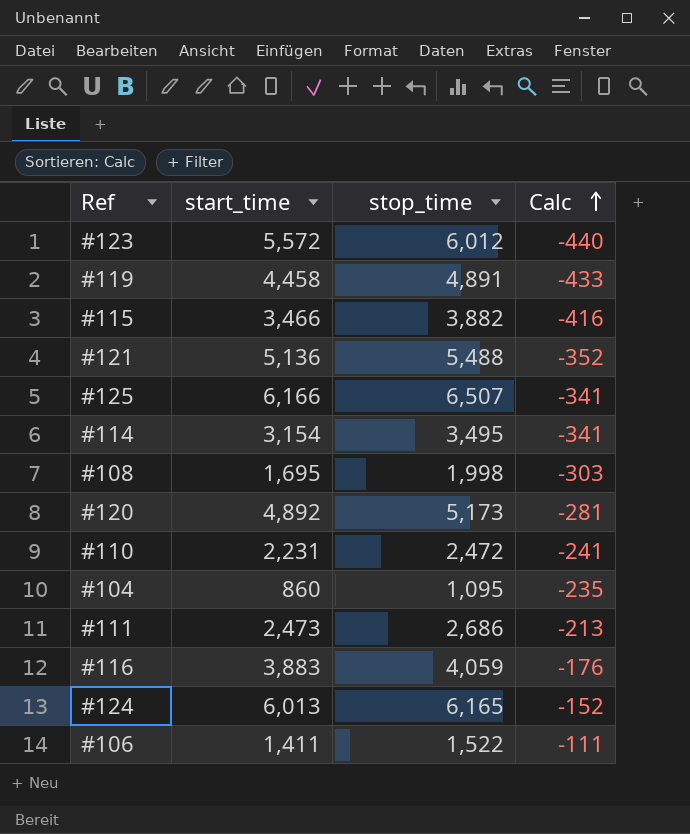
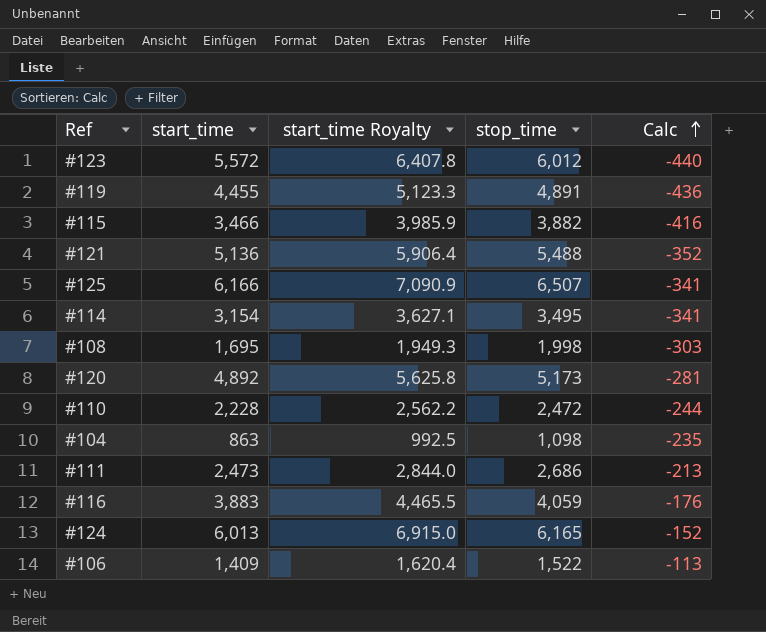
column start_time Royalty | formula: none -> [start_time] * 1.15
#119 | start_time: 4,458 -> 4,455
#119 | Calc: -433 -> -436
#110 | start_time: 2,231 -> 2,228
#110 | Calc: -241 -> -244
#104 | start_time: 860 -> 863
#104 | stop_time: 1,095 -> 1,098
#106 | start_time: 1,411 -> 1,409
#106 | Calc: -111 -> -113

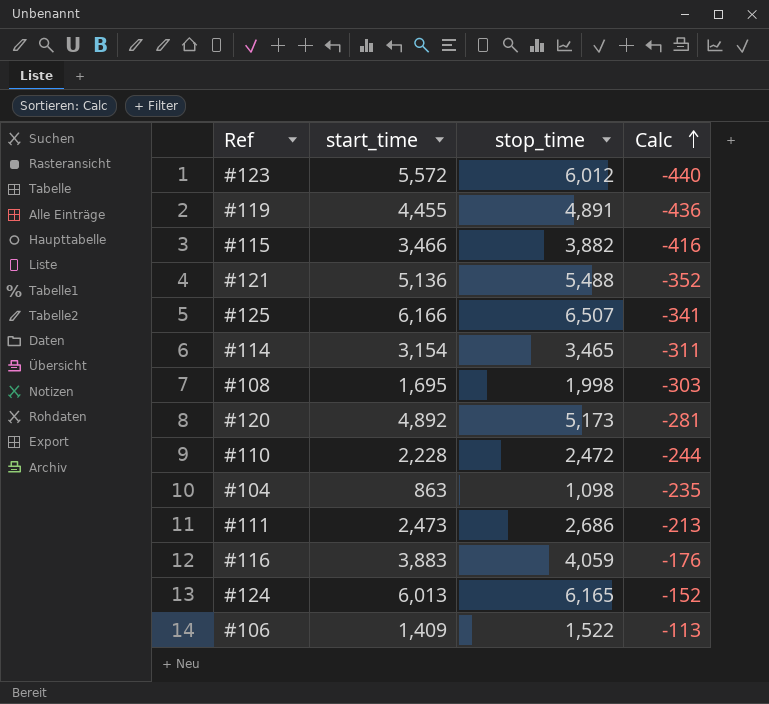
column start_time Royalty | formula: [start_time] * 1.15 -> none
#114 | stop_time: 3,495 -> 3,465
#114 | Calc: -341 -> -311

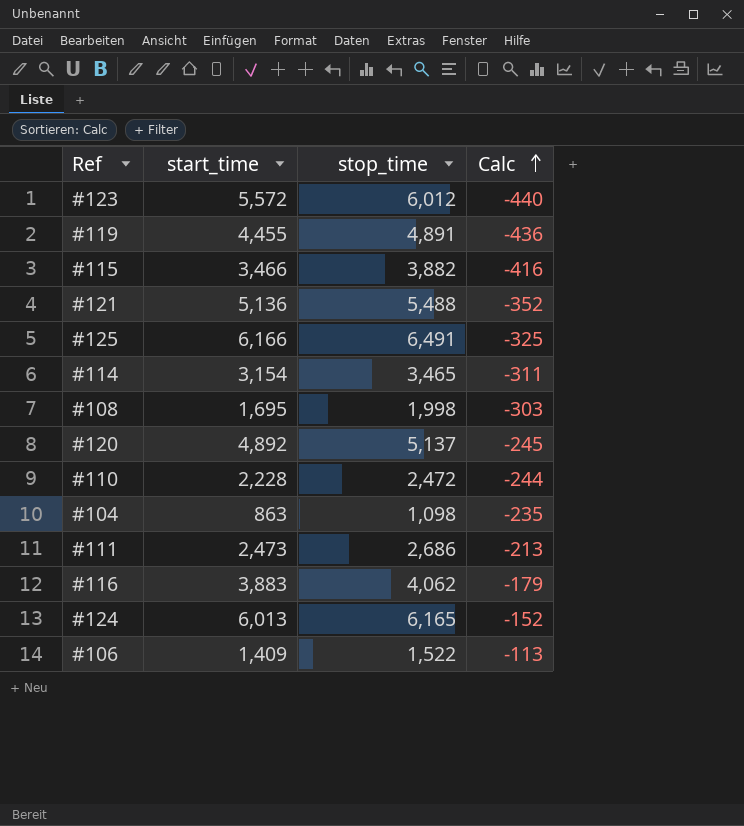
#125 | stop_time: 6,507 -> 6,491
#125 | Calc: -341 -> -325
#120 | stop_time: 5,173 -> 5,137
#120 | Calc: -281 -> -245
#116 | stop_time: 4,059 -> 4,062
#116 | Calc: -176 -> -179

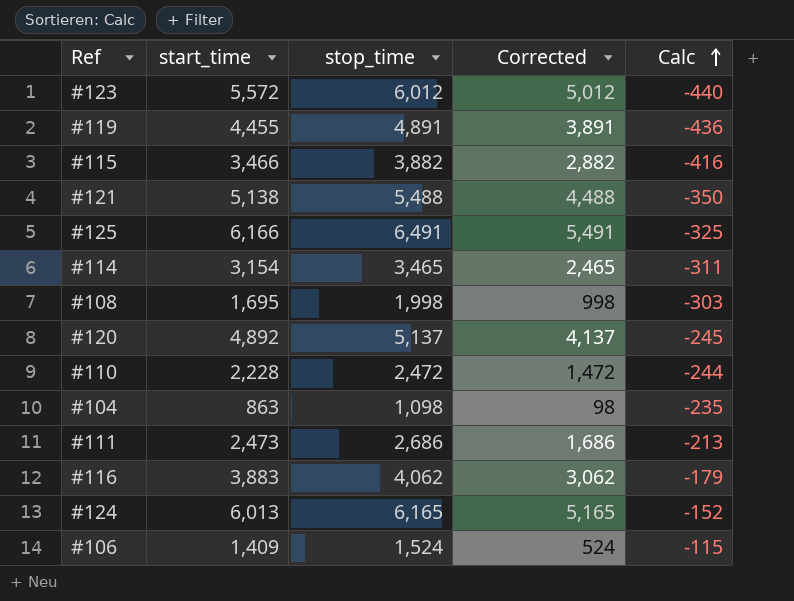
column Corrected | formula: none -> [stop_time] - 1000
#121 | start_time: 5,136 -> 5,138
#121 | Calc: -352 -> -350
#106 | stop_time: 1,522 -> 1,524
#106 | Calc: -113 -> -115

